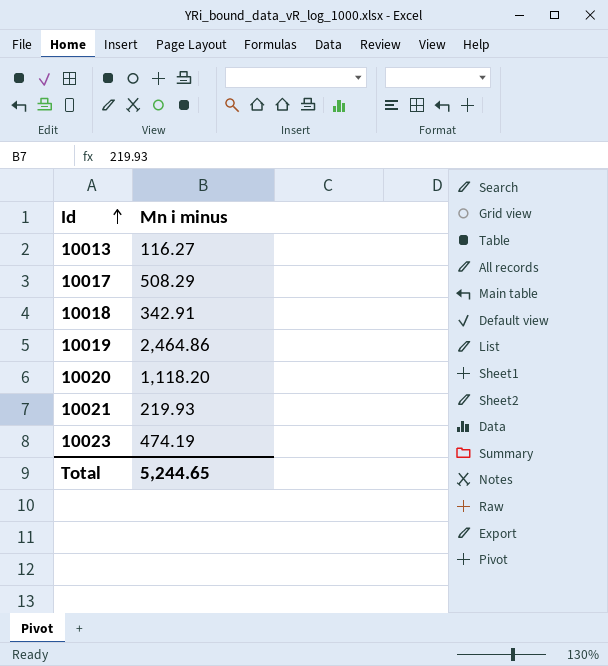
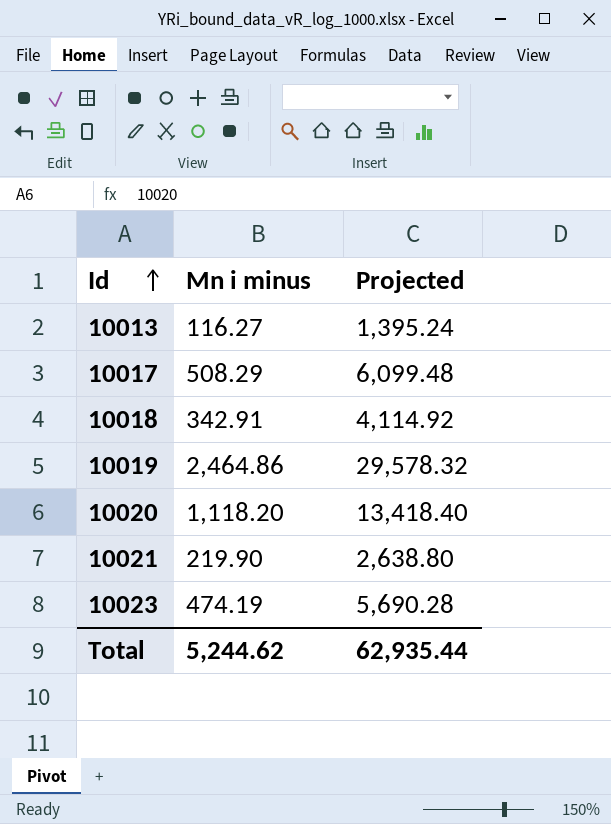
column Projected | formula: none -> [Mn i minus] * 12
10021 | Mn i minus: 219.93 -> 219.90
Total | Mn i minus: 5,244.65 -> 5,244.62

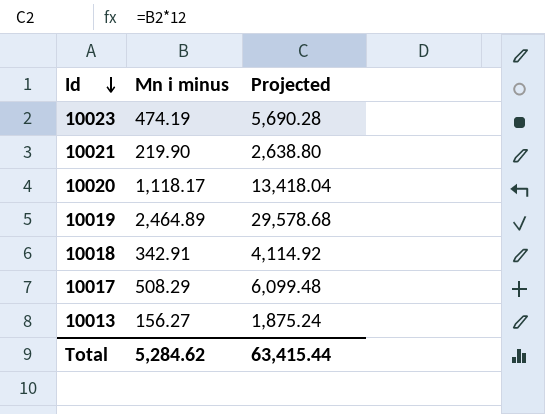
row order: Id ascending -> Id descending
10020 | Mn i minus: 1,118.20 -> 1,118.17
10020 | Projected: 13,418.40 -> 13,418.04
10019 | Mn i minus: 2,464.86 -> 2,464.89
10019 | Projected: 29,578.32 -> 29,578.68
10013 | Mn i minus: 116.27 -> 156.27
10013 | Projected: 1,395.24 -> 1,875.24
Total | Mn i minus: 5,244.62 -> 5,284.62
Total | Projected: 62,935.44 -> 63,415.44

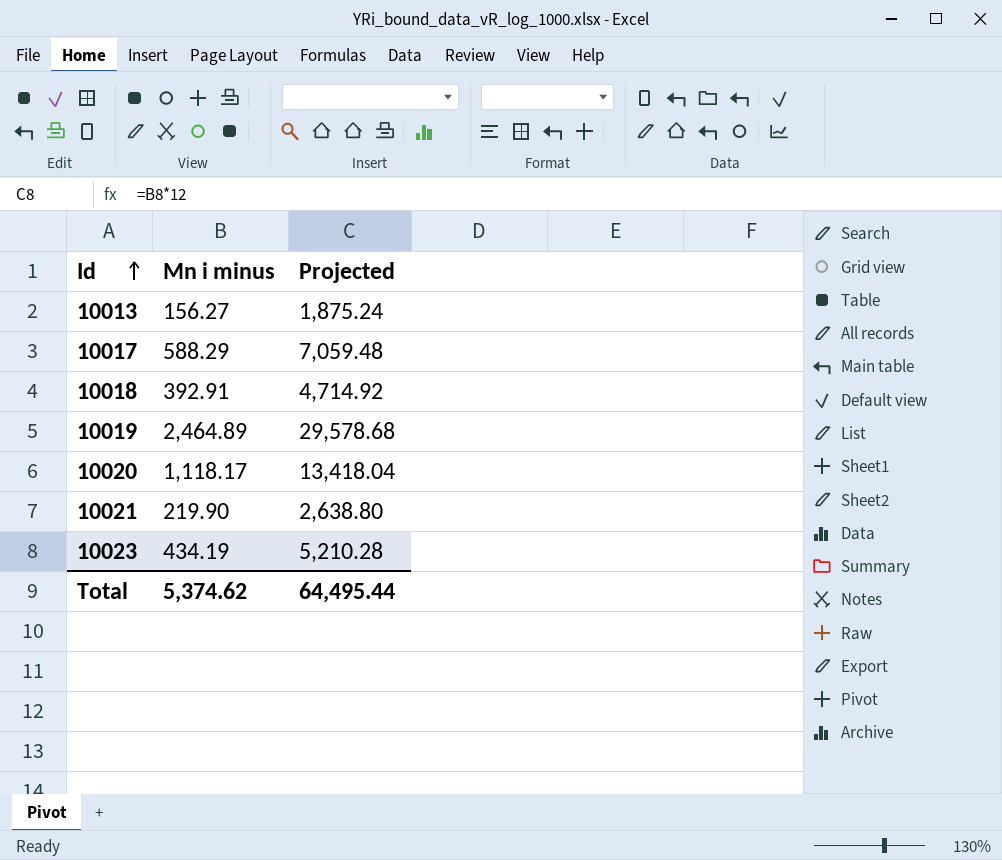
row order: Id descending -> Id ascending
10017 | Mn i minus: 508.29 -> 588.29
10017 | Projected: 6,099.48 -> 7,059.48
10018 | Mn i minus: 342.91 -> 392.91
10018 | Projected: 4,114.92 -> 4,714.92
10023 | Mn i minus: 474.19 -> 434.19
10023 | Projected: 5,690.28 -> 5,210.28
Total | Mn i minus: 5,284.62 -> 5,374.62
Total | Projected: 63,415.44 -> 64,495.44

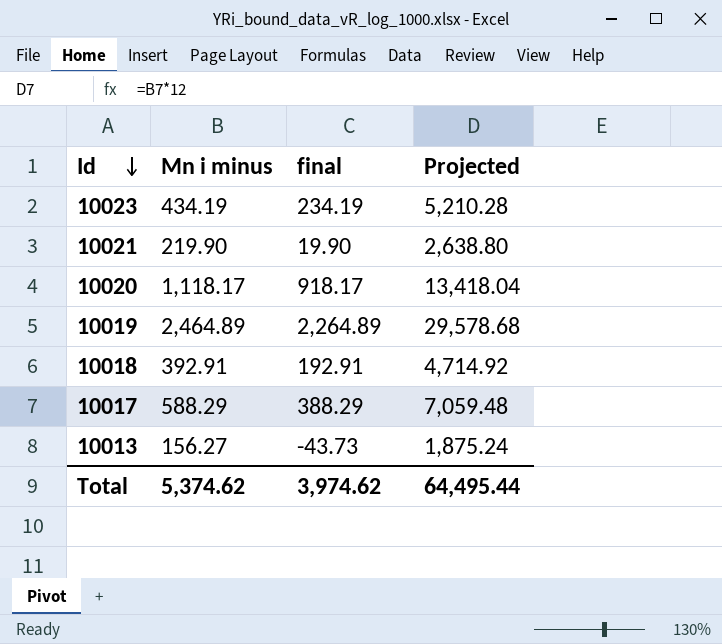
row order: Id ascending -> Id descending
column final | formula: none -> [Mn i minus] - 200

